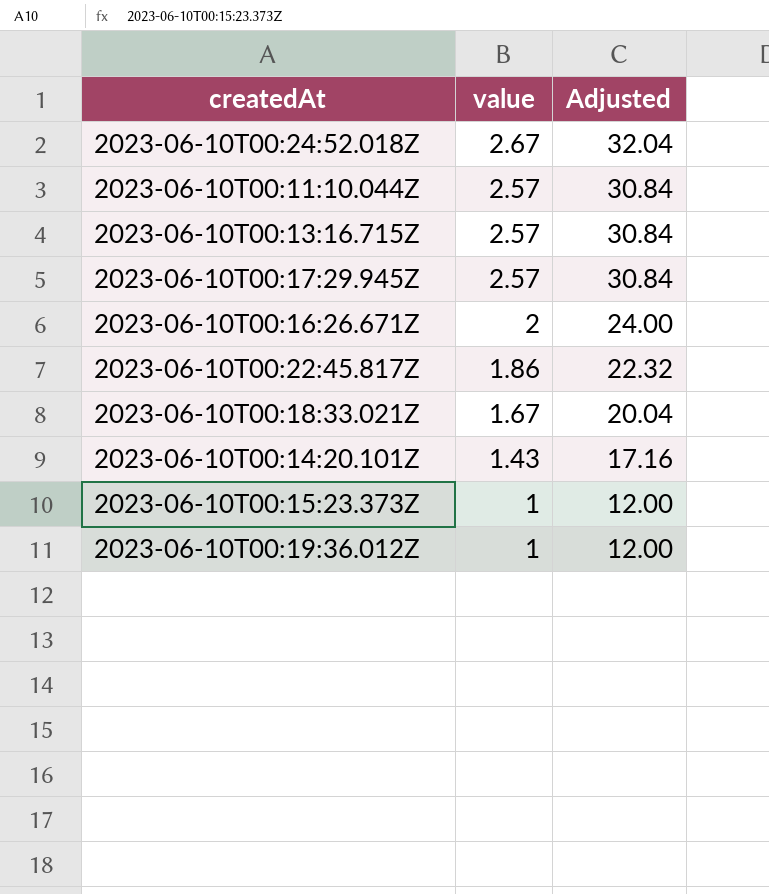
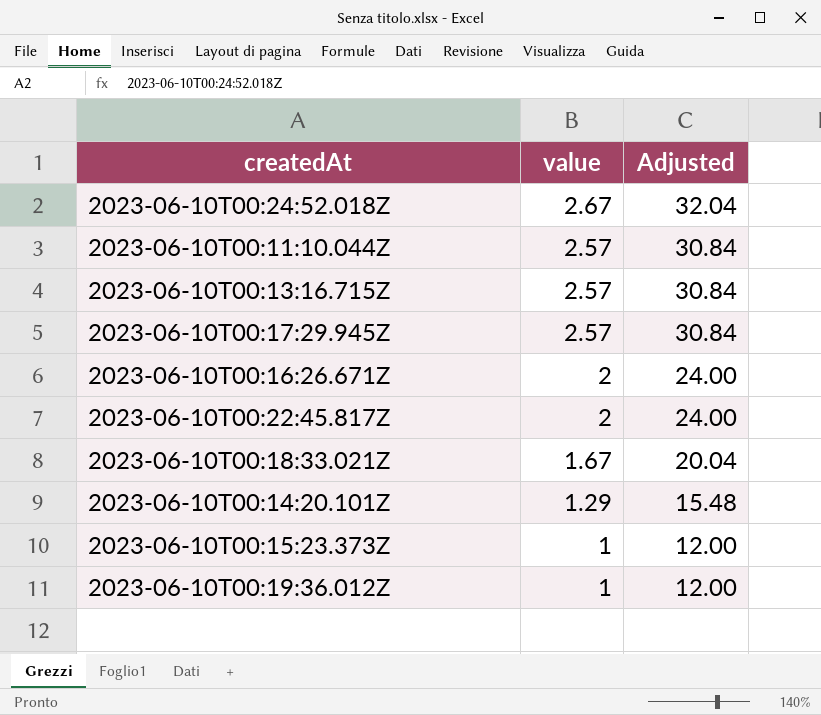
2023-06-10T00:22:45.817Z | value: 1.86 -> 2
2023-06-10T00:22:45.817Z | Adjusted: 22.32 -> 24.00
2023-06-10T00:14:20.101Z | value: 1.43 -> 1.29
2023-06-10T00:14:20.101Z | Adjusted: 17.16 -> 15.48

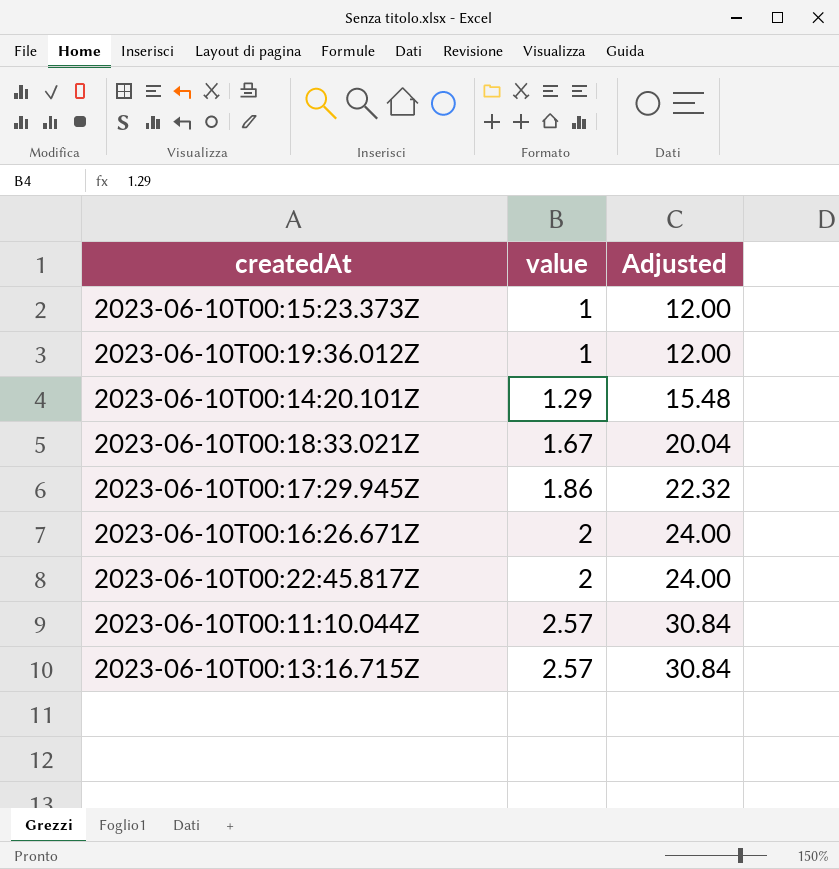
row order: value descending -> value ascending
row 2023-06-10T00:24:52.018Z: 2.67 | 32.04 -> none
2023-06-10T00:17:29.945Z | value: 2.57 -> 1.86
2023-06-10T00:17:29.945Z | Adjusted: 30.84 -> 22.32

